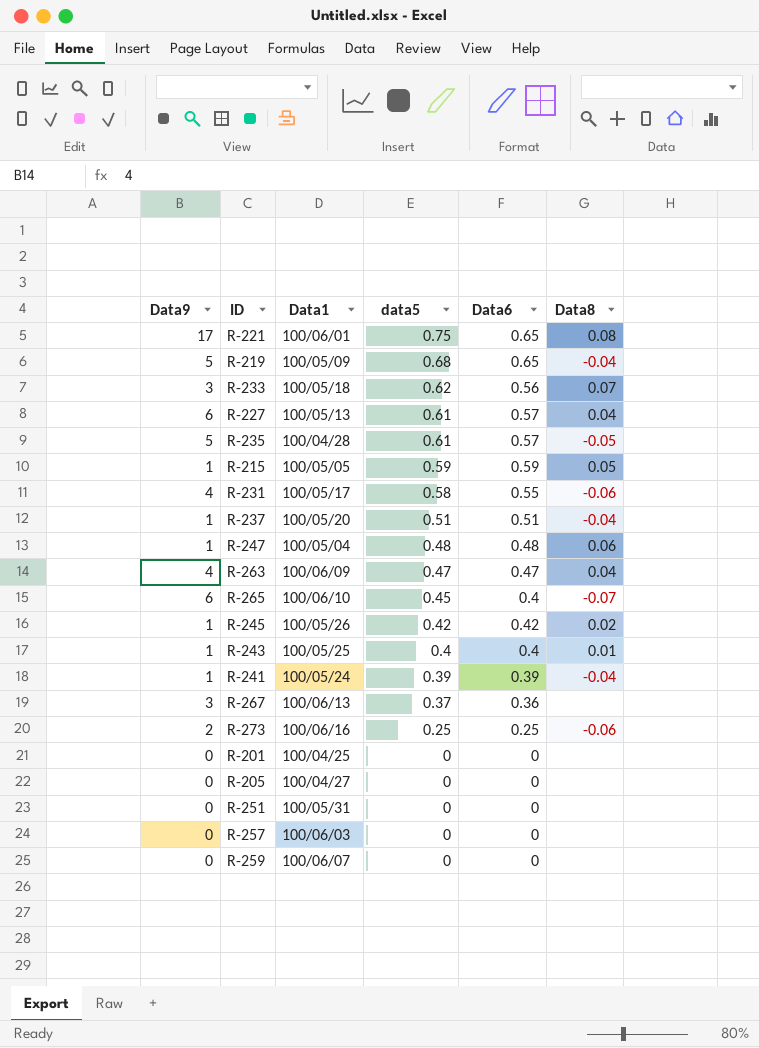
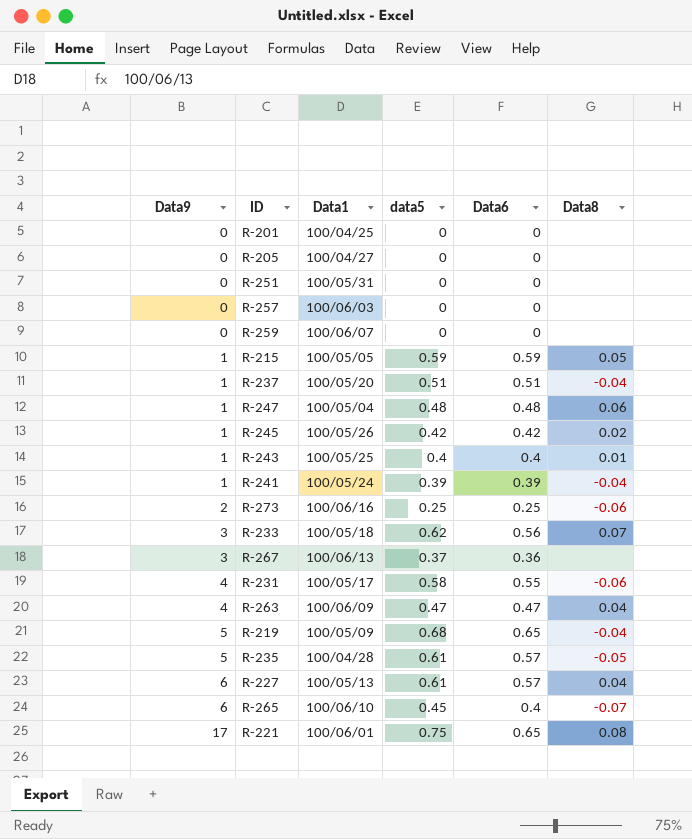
row order: data5 descending -> Data9 ascending

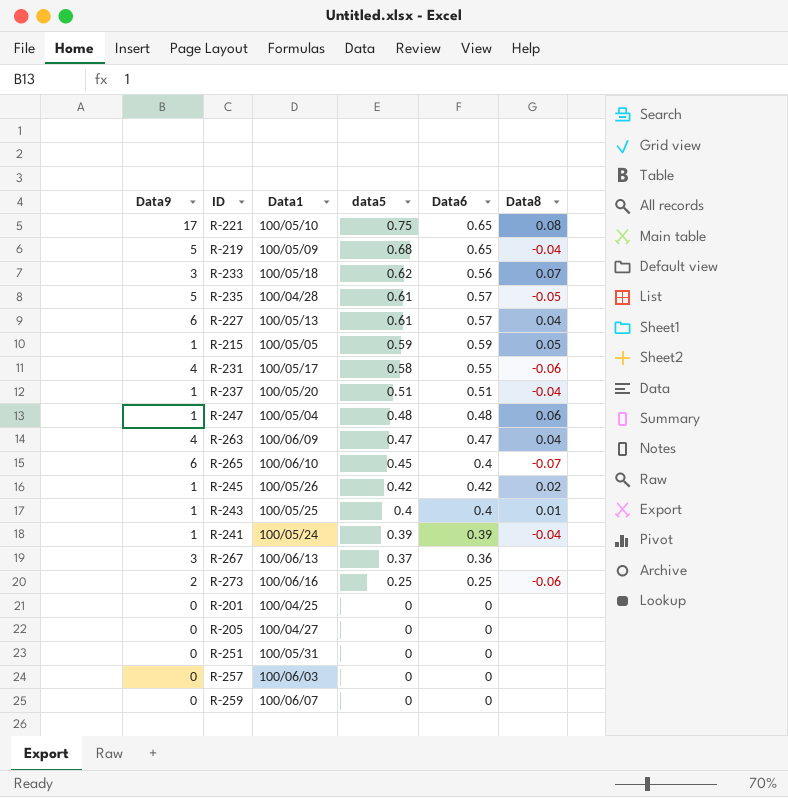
row order: Data9 ascending -> data5 descending
R-221 | Data1: 100/06/01 -> 100/05/10

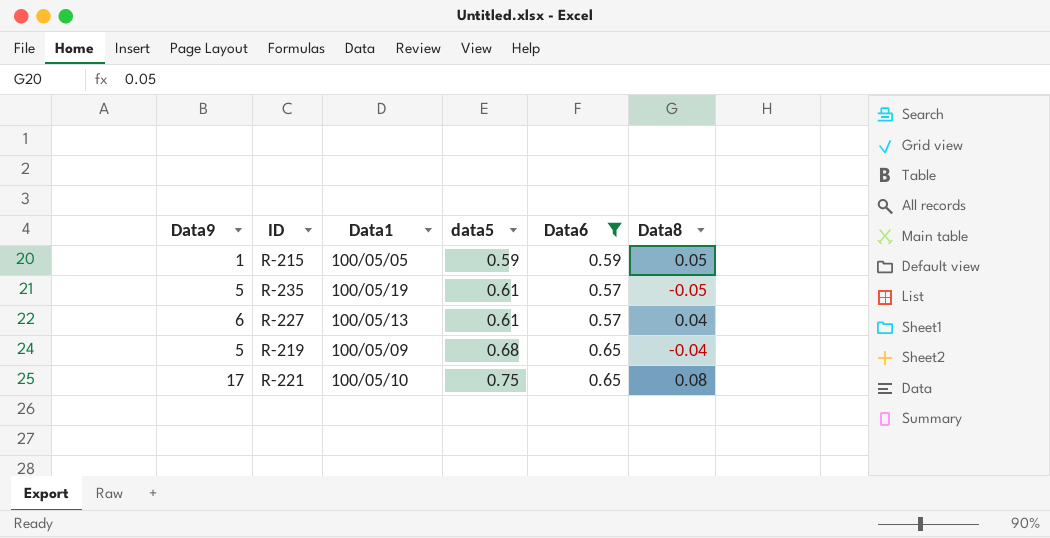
filter: none -> Data6 >= 0.57
row order: data5 descending -> data5 ascending
R-235 | Data1: 100/04/28 -> 100/05/19

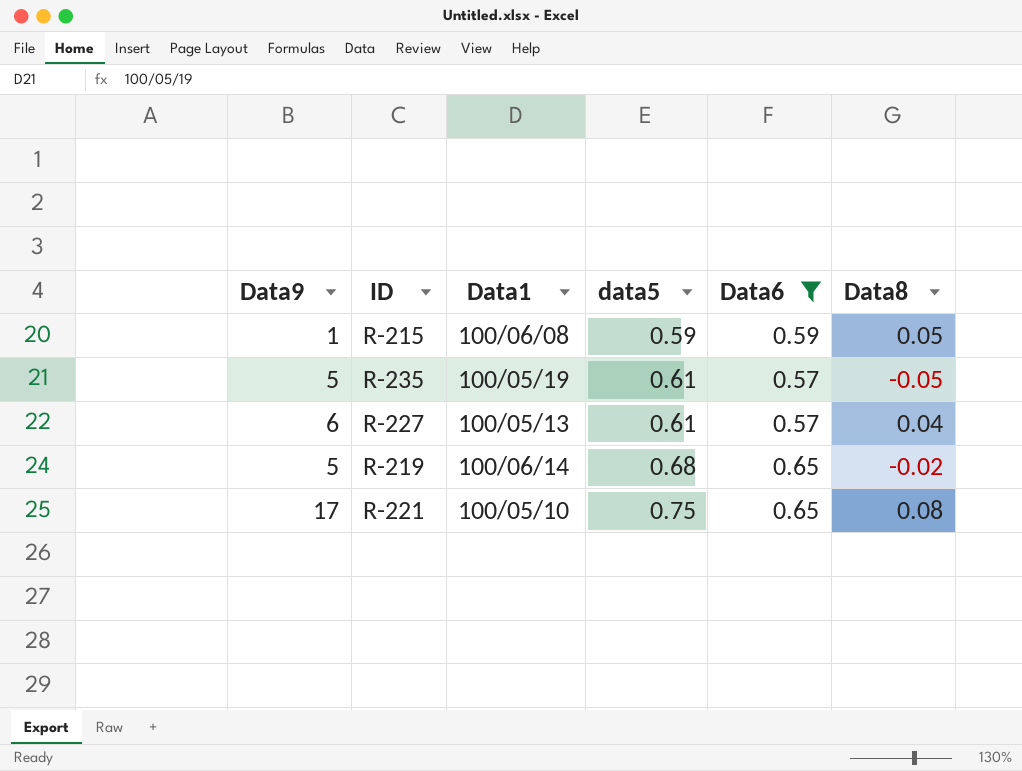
R-215 | Data1: 100/05/05 -> 100/06/08
R-219 | Data1: 100/05/09 -> 100/06/14
R-219 | Data8: -0.04 -> -0.02

